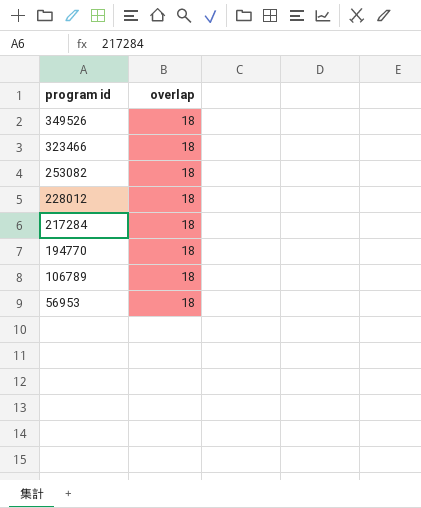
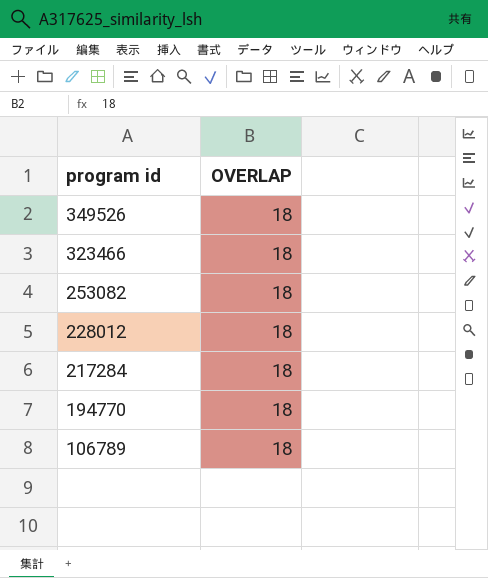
column name: overlap -> OVERLAP
row 56953: 18 -> none

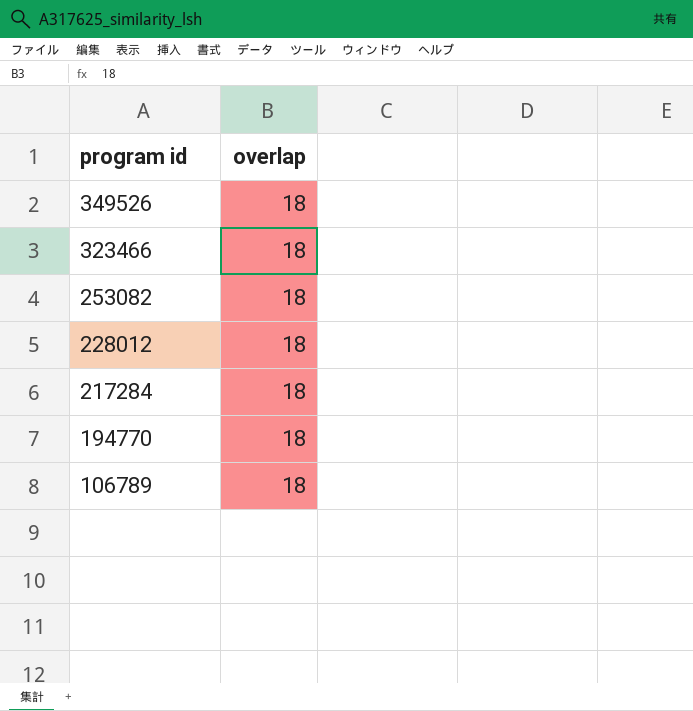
column name: OVERLAP -> overlap

